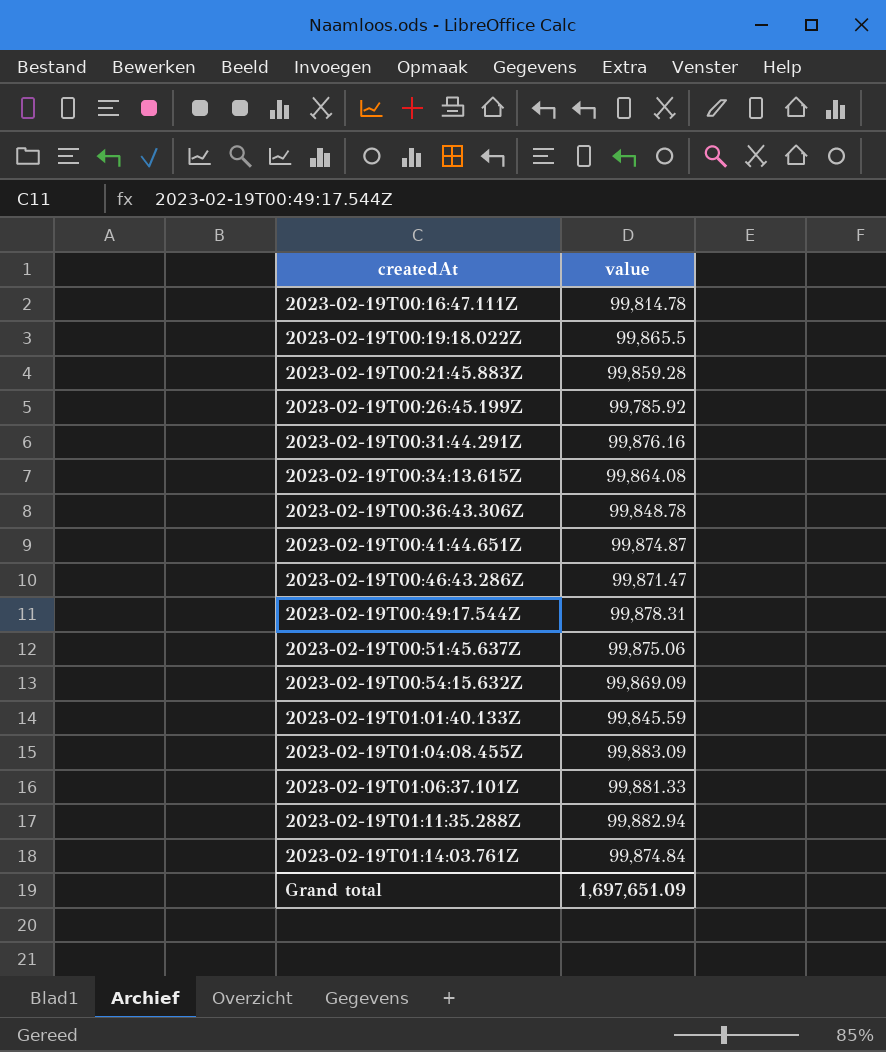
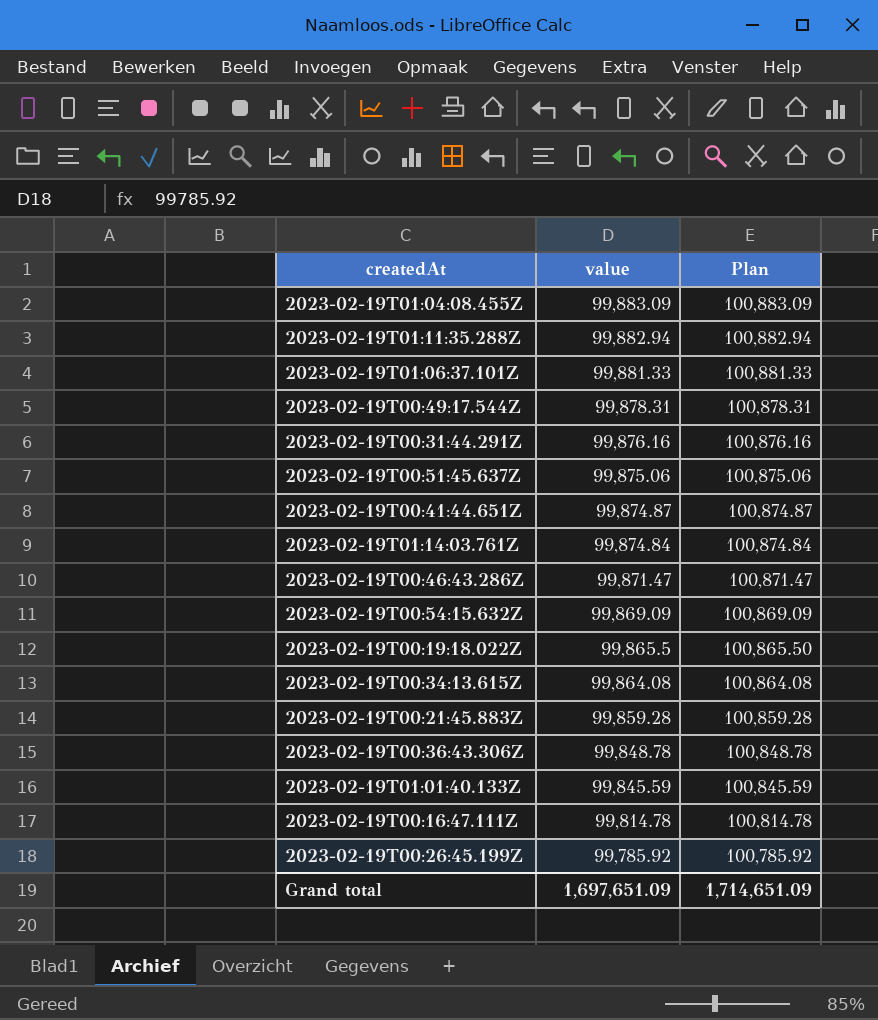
row order: createdAt ascending -> value descending
column Plan | formula: none -> [value] + 1000

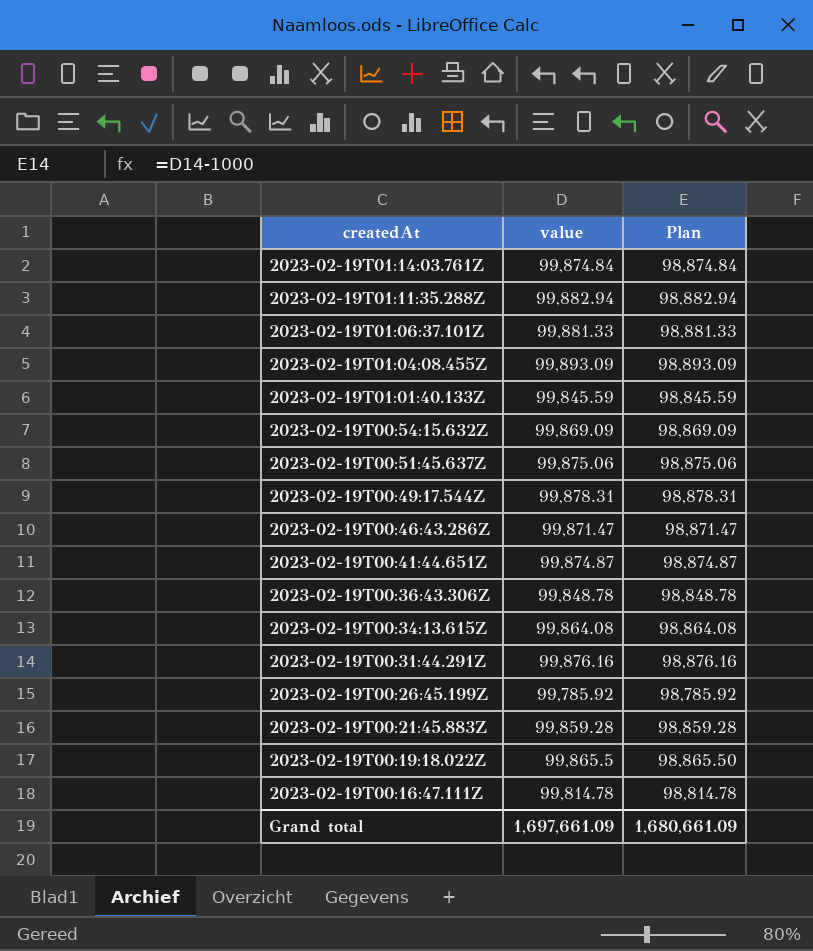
row order: value descending -> createdAt descending
column Plan | formula: [value] + 1000 -> [value] - 1000
2023-02-19T01:04:08.455Z | value: 99,883.09 -> 99,893.09
Grand total | value: 1,697,651.09 -> 1,697,661.09
Grand total | Plan: 1,714,651.09 -> 1,680,661.09

